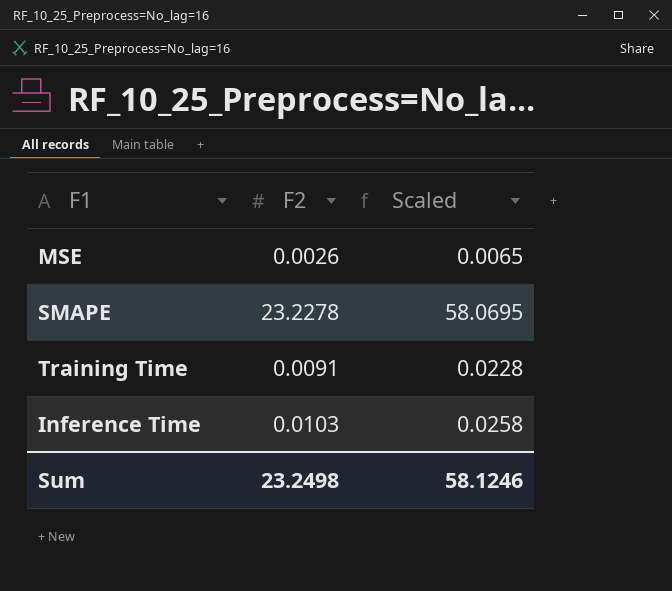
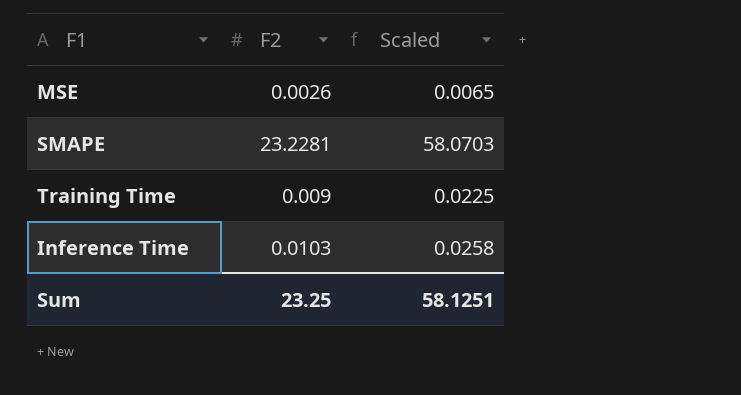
SMAPE | F2: 23.2278 -> 23.2281
SMAPE | Scaled: 58.0695 -> 58.0703
Training Time | F2: 0.0091 -> 0.009
Training Time | Scaled: 0.0228 -> 0.0225
Sum | F2: 23.2498 -> 23.25
Sum | Scaled: 58.1246 -> 58.1251

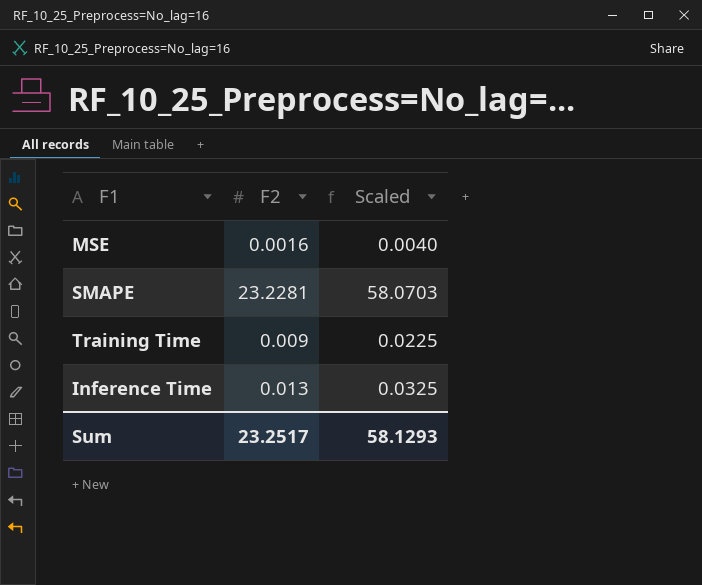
MSE | F2: 0.0026 -> 0.0016
MSE | Scaled: 0.0065 -> 0.0040
Inference Time | F2: 0.0103 -> 0.013
Inference Time | Scaled: 0.0258 -> 0.0325
Sum | F2: 23.25 -> 23.2517
Sum | Scaled: 58.1251 -> 58.1293

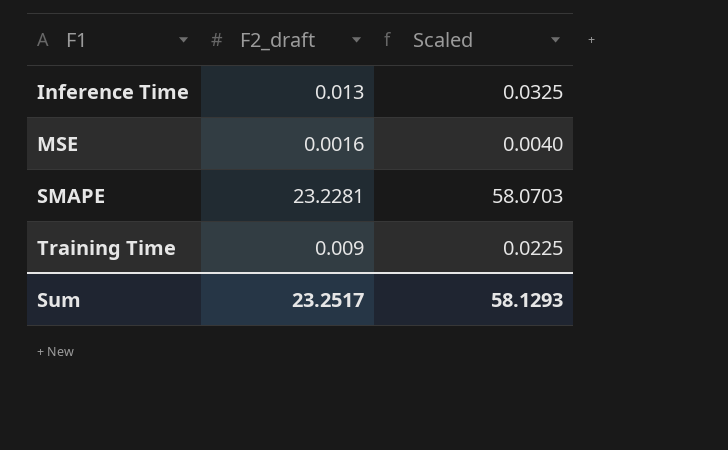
row order: none -> F1 ascending
column name: F2 -> F2_draft

